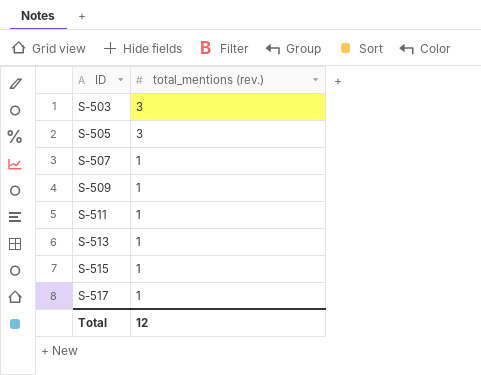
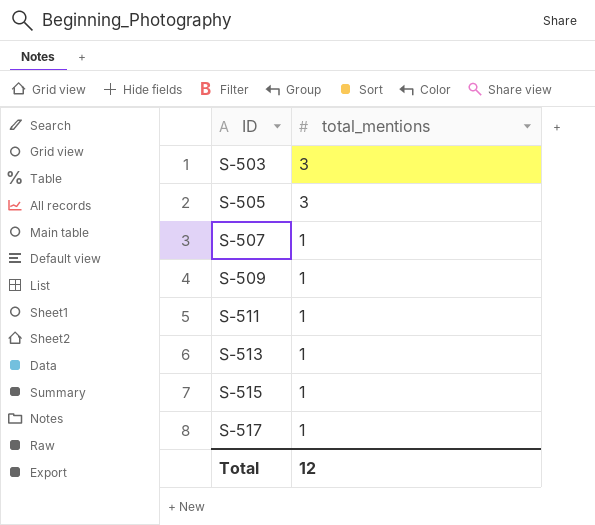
column name: total_mentions (rev.) -> total_mentions

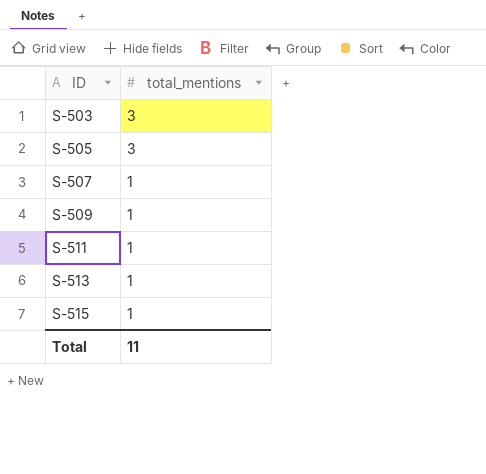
row S-517: 1 -> none
Total | total_mentions: 12 -> 11

